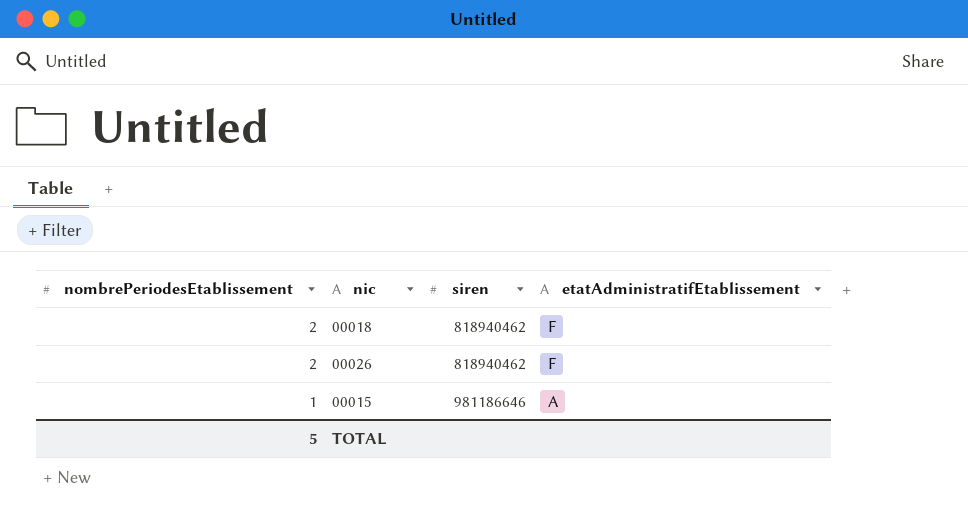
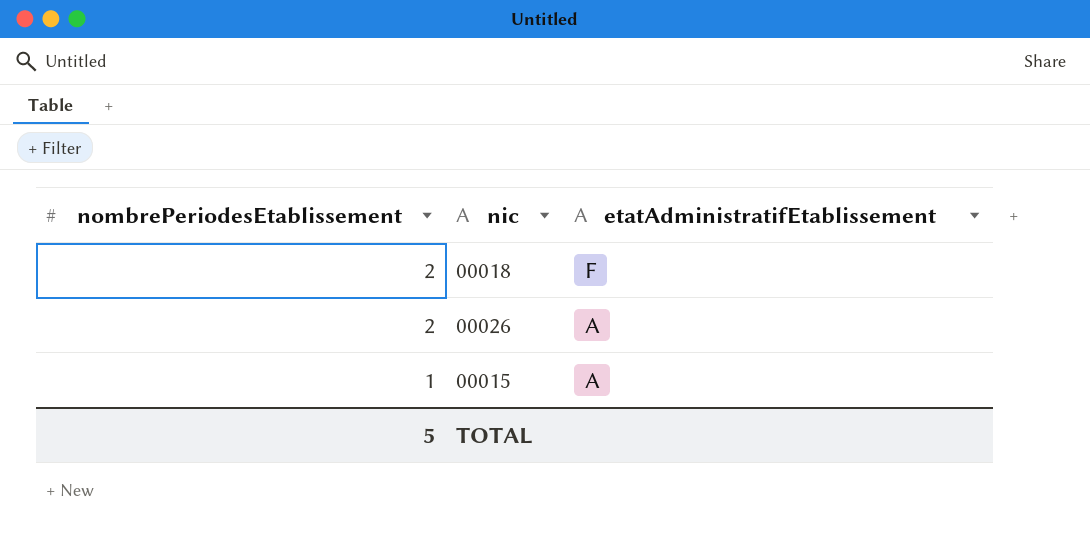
column siren | position: 3 -> none
00026 | etatAdministratifEtablissement: F -> A

